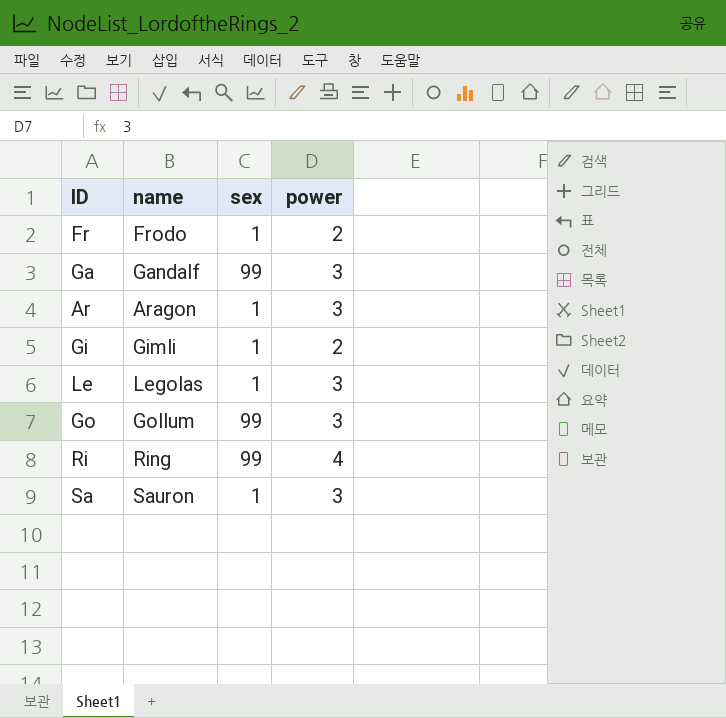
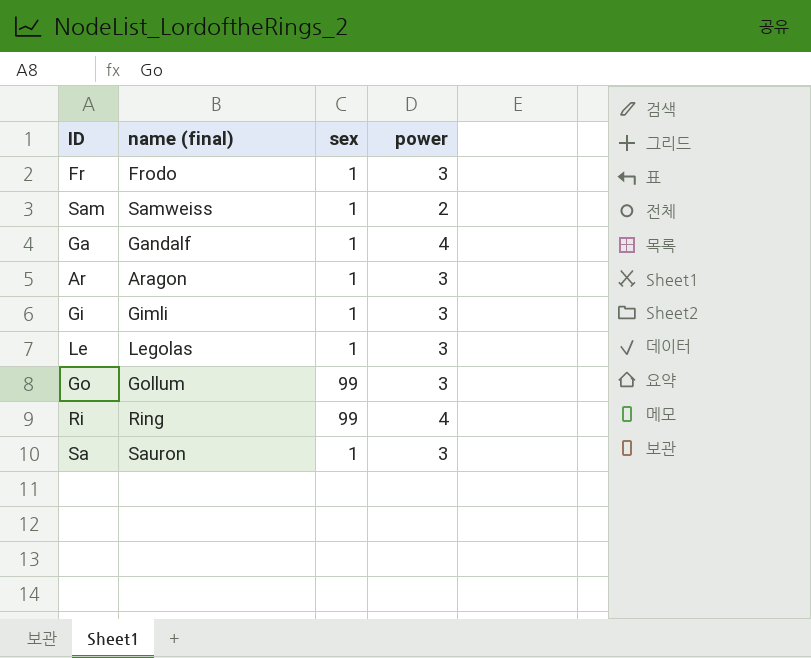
column name: name -> name (final)
Fr | power: 2 -> 3
row Sam: none -> Samweiss | 1 | 2
Ga | sex: 99 -> 1
Ga | power: 3 -> 4
Gi | power: 2 -> 3

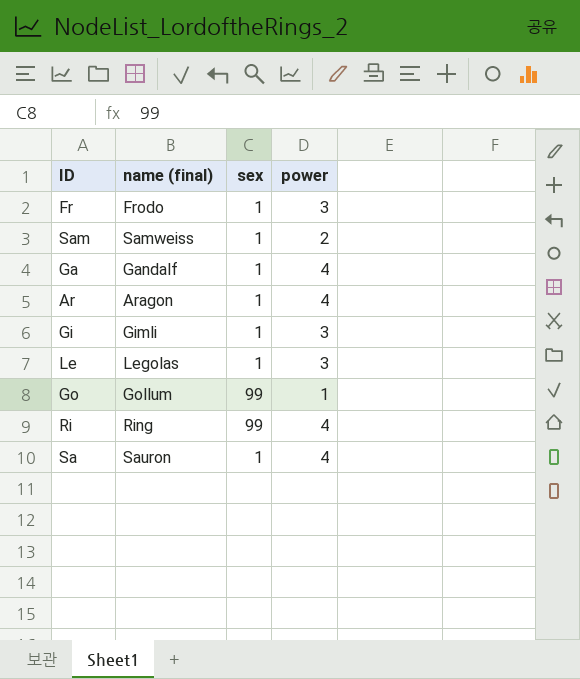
Ar | power: 3 -> 4
Go | power: 3 -> 1
Sa | power: 3 -> 4

